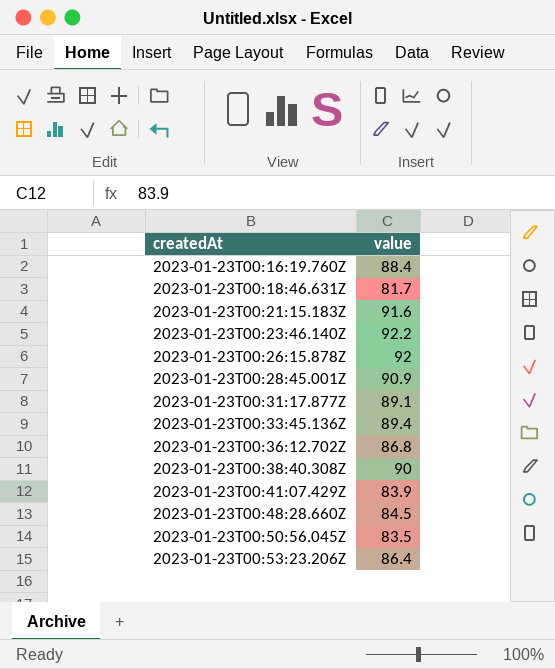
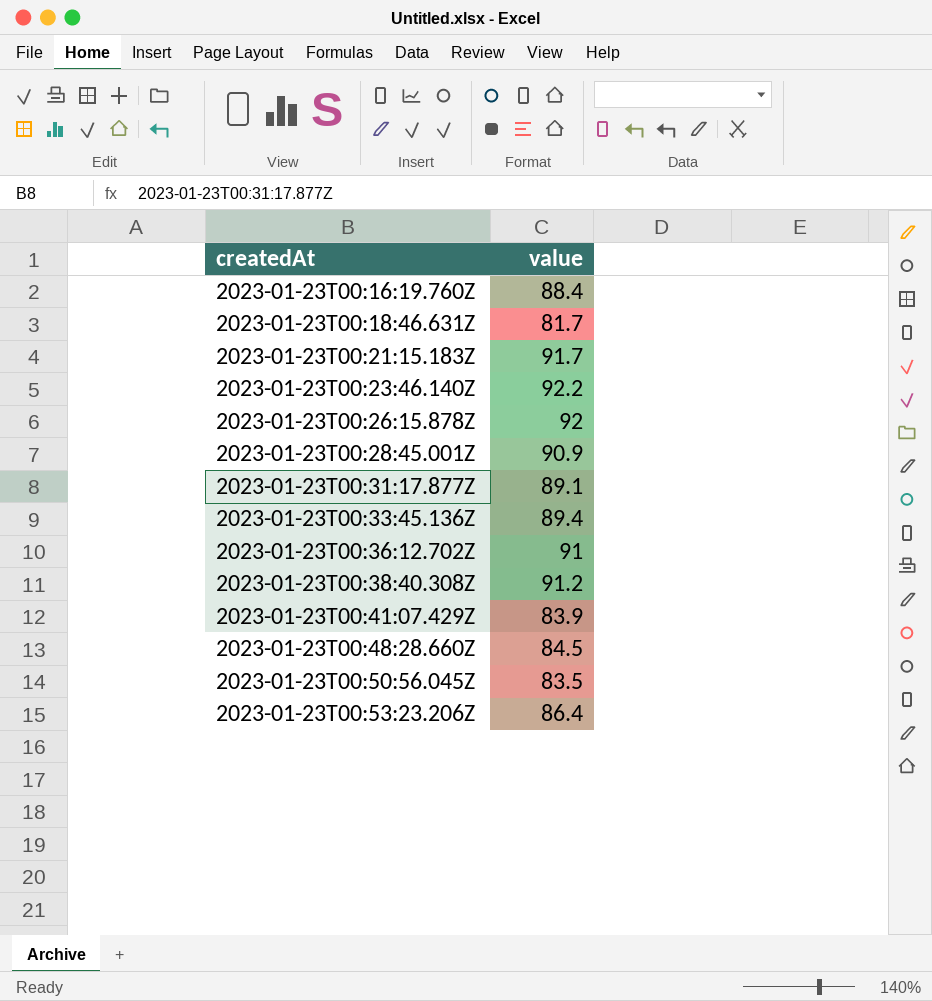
2023-01-23T00:21:15.183Z | value: 91.6 -> 91.7
2023-01-23T00:36:12.702Z | value: 86.8 -> 91
2023-01-23T00:38:40.308Z | value: 90 -> 91.2

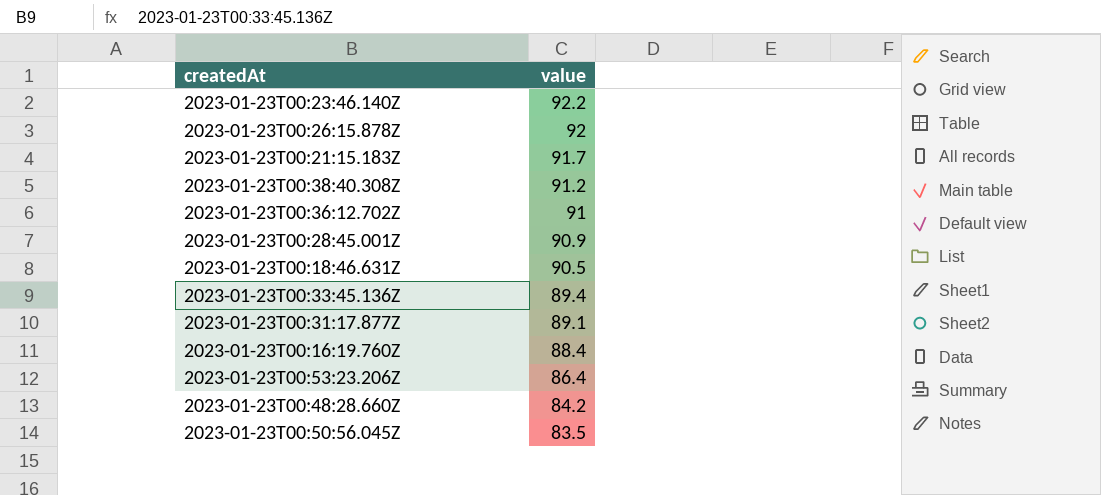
row order: createdAt ascending -> value descending
row 2023-01-23T00:41:07.429Z: 83.9 -> none
2023-01-23T00:18:46.631Z | value: 81.7 -> 90.5
2023-01-23T00:48:28.660Z | value: 84.5 -> 84.2

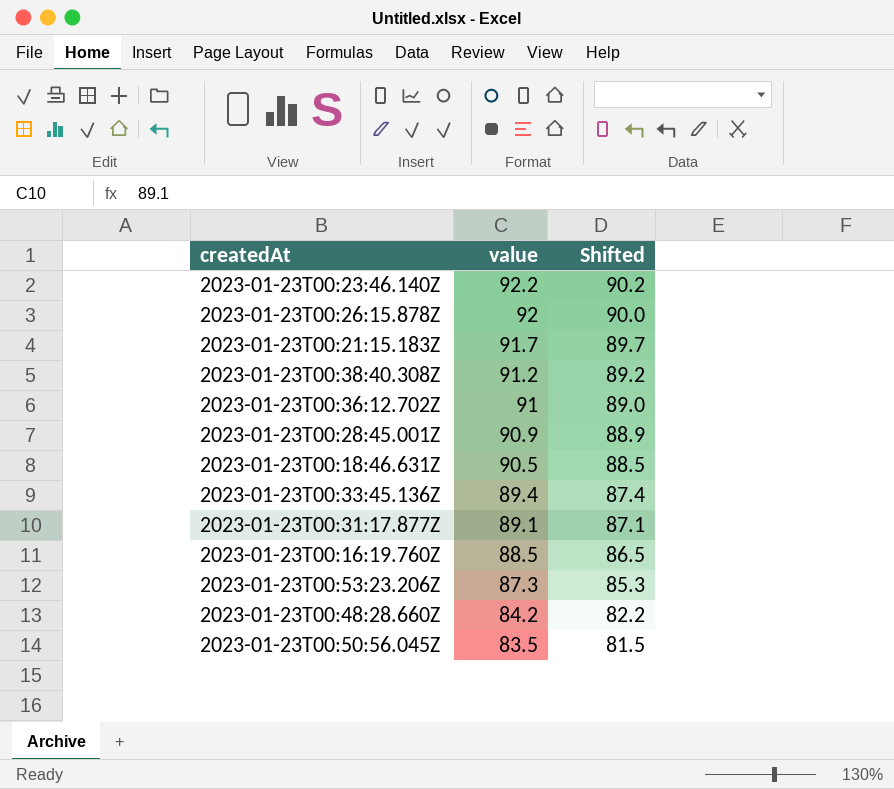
column Shifted | formula: none -> [value] - 2
2023-01-23T00:16:19.760Z | value: 88.4 -> 88.5
2023-01-23T00:53:23.206Z | value: 86.4 -> 87.3

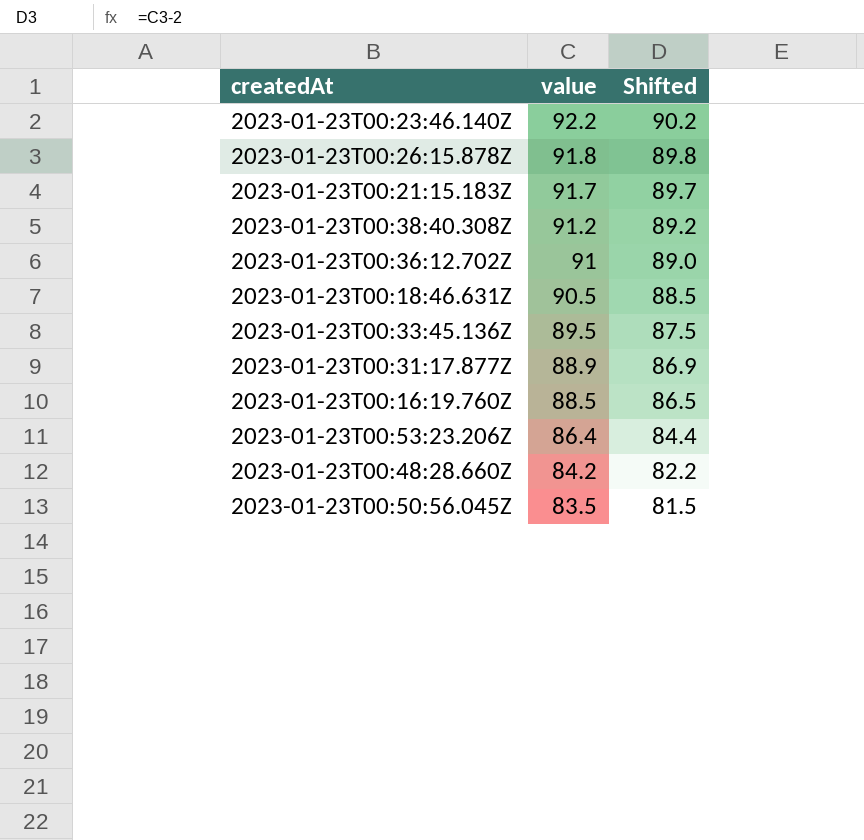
row 2023-01-23T00:28:45.001Z: 90.9 | 88.9 -> none
2023-01-23T00:26:15.878Z | value: 92 -> 91.8
2023-01-23T00:26:15.878Z | Shifted: 90.0 -> 89.8
2023-01-23T00:33:45.136Z | value: 89.4 -> 89.5
2023-01-23T00:33:45.136Z | Shifted: 87.4 -> 87.5
2023-01-23T00:31:17.877Z | value: 89.1 -> 88.9
2023-01-23T00:31:17.877Z | Shifted: 87.1 -> 86.9
2023-01-23T00:53:23.206Z | value: 87.3 -> 86.4
2023-01-23T00:53:23.206Z | Shifted: 85.3 -> 84.4

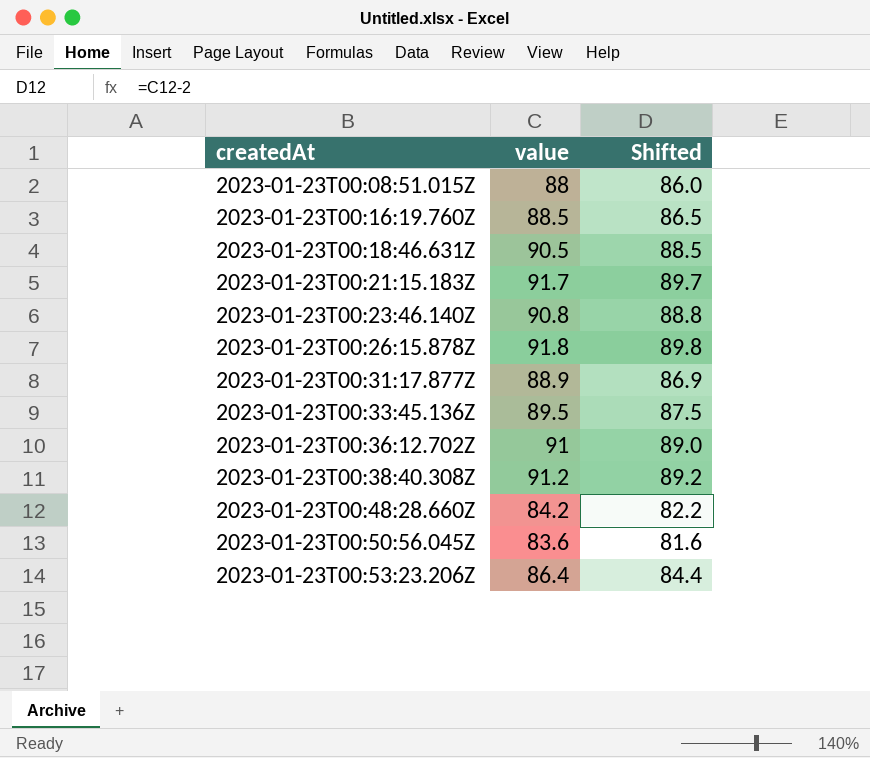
row order: value descending -> createdAt ascending
row 2023-01-23T00:08:51.015Z: none -> 88 | 86.0
2023-01-23T00:23:46.140Z | value: 92.2 -> 90.8
2023-01-23T00:23:46.140Z | Shifted: 90.2 -> 88.8
2023-01-23T00:50:56.045Z | value: 83.5 -> 83.6
2023-01-23T00:50:56.045Z | Shifted: 81.5 -> 81.6

